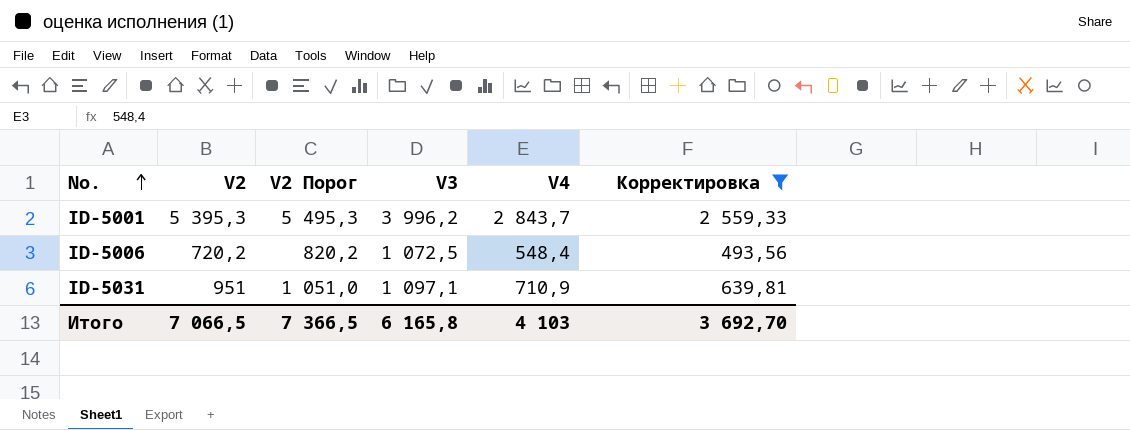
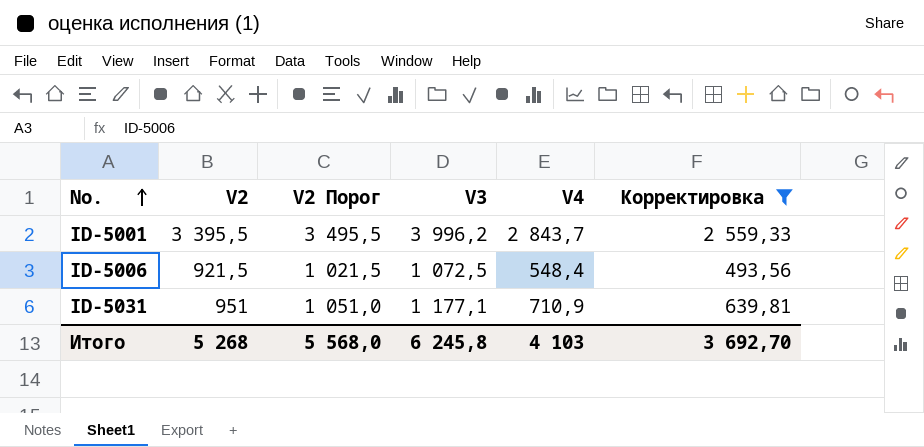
ID-5001 | V2: 5 395,3 -> 3 395,5
ID-5001 | V2 Порог: 5 495,3 -> 3 495,5
ID-5006 | V2: 720,2 -> 921,5
ID-5006 | V2 Порог: 820,2 -> 1 021,5
ID-5031 | V3: 1 097,1 -> 1 177,1
Итого | V2: 7 066,5 -> 5 268
Итого | V2 Порог: 7 366,5 -> 5 568,0
Итого | V3: 6 165,8 -> 6 245,8

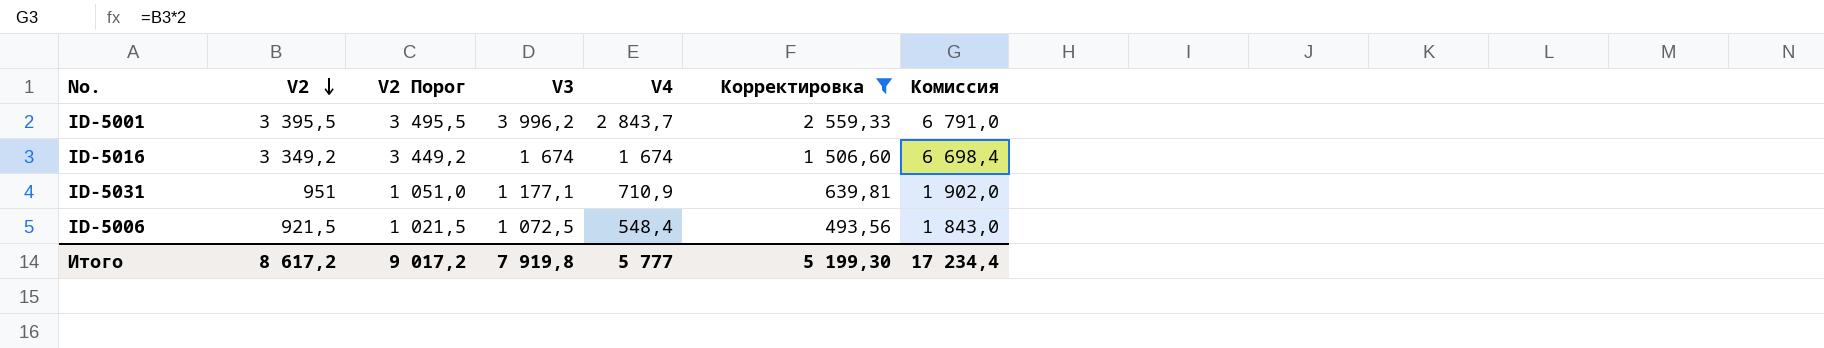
row order: No. ascending -> V2 descending
column Комиссия | formula: none -> [V2] * 2
row ID-5016: none -> 3 349,2 | 3 449,2 | 1 674 | 1 674 | 1 506,60 | 6 698,4
Итого | V2: 5 268 -> 8 617,2
Итого | V2 Порог: 5 568,0 -> 9 017,2
Итого | V3: 6 245,8 -> 7 919,8
Итого | V4: 4 103 -> 5 777
Итого | Корректировка: 3 692,70 -> 5 199,30

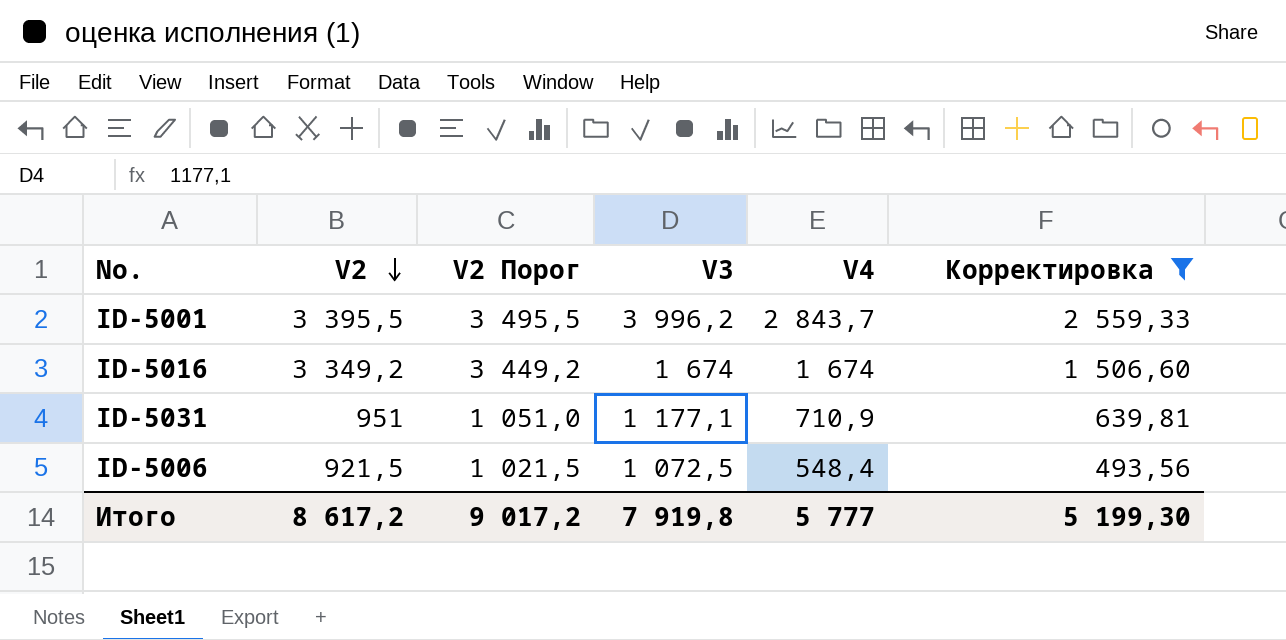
column Комиссия | formula: [V2] * 2 -> none

